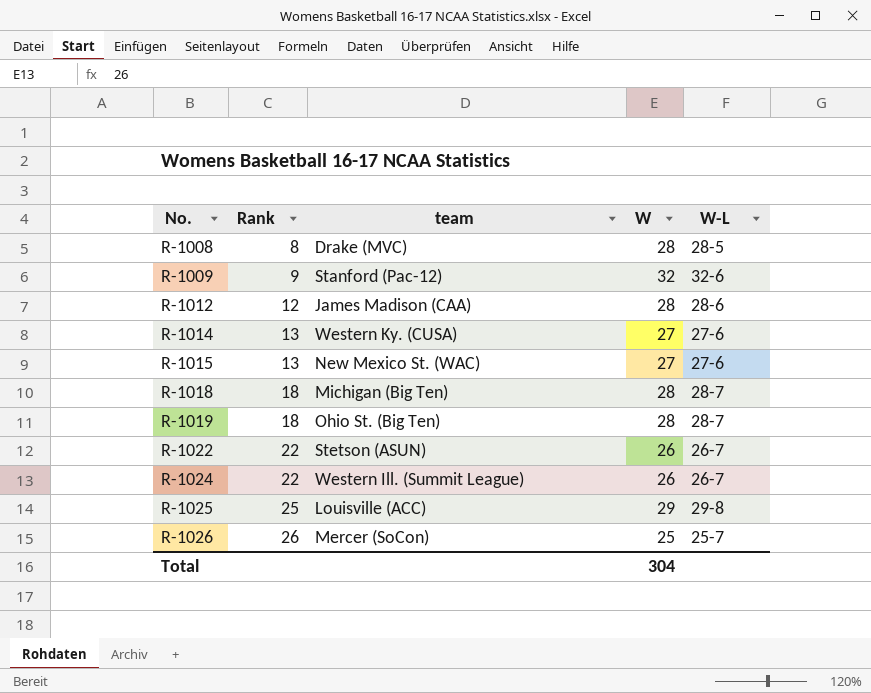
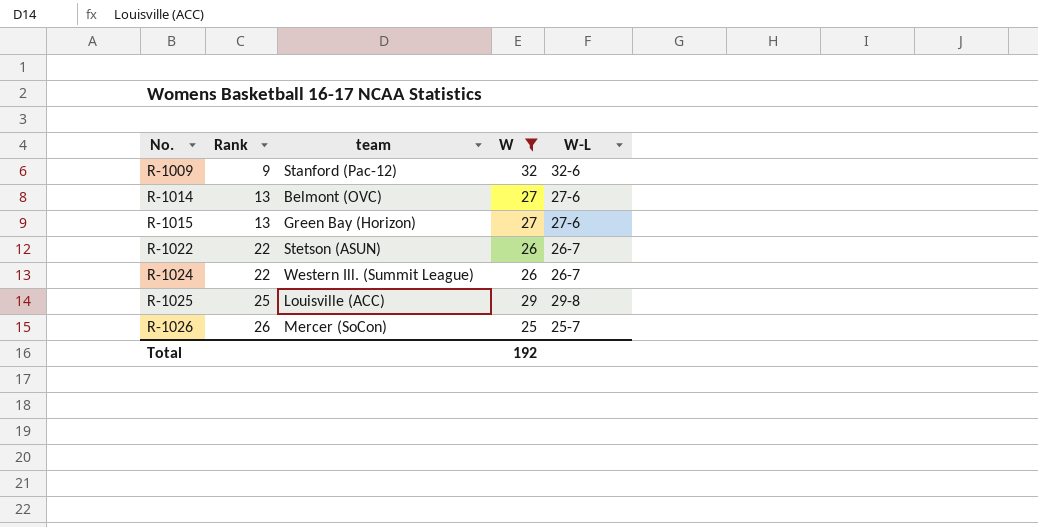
filter: none -> W != 28
R-1014 | team: Western Ky. (CUSA) -> Belmont (OVC)
R-1015 | team: New Mexico St. (WAC) -> Green Bay (Horizon)
Total | W: 304 -> 192

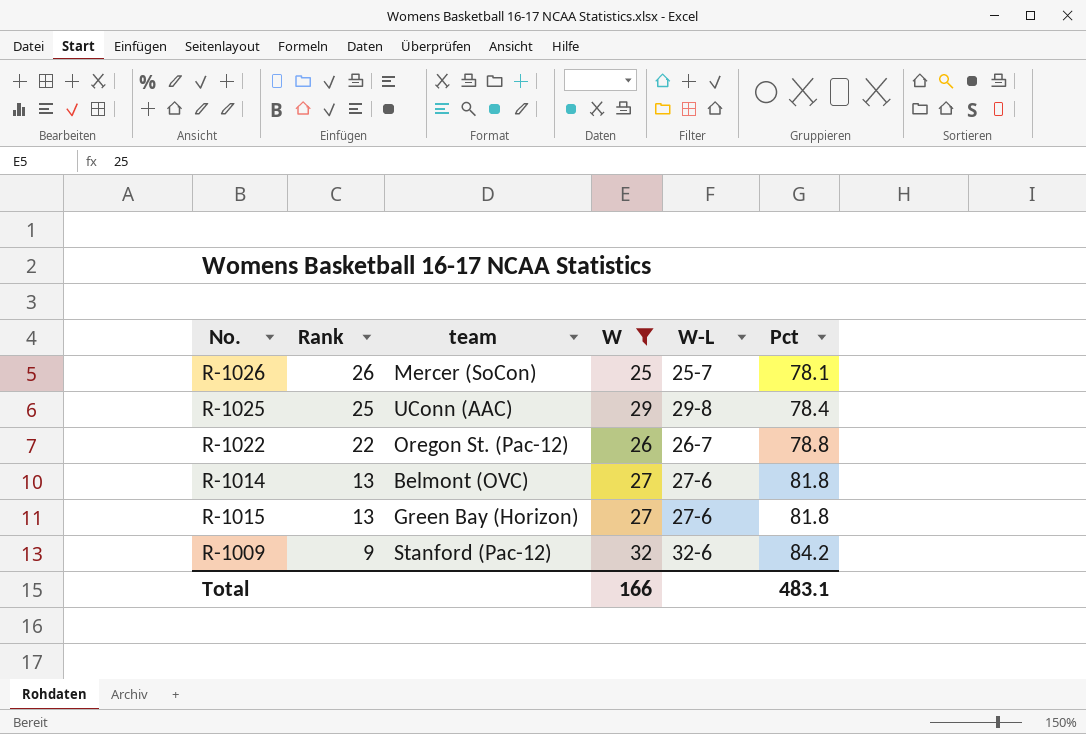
row order: No. ascending -> Rank descending
column Pct | position: none -> 6
row R-1024: 22 | Western Ill. (Summit League) | 26 | 26-7 -> none
R-1025 | team: Louisville (ACC) -> UConn (AAC)
R-1022 | team: Stetson (ASUN) -> Oregon St. (Pac-12)
Total | W: 192 -> 166

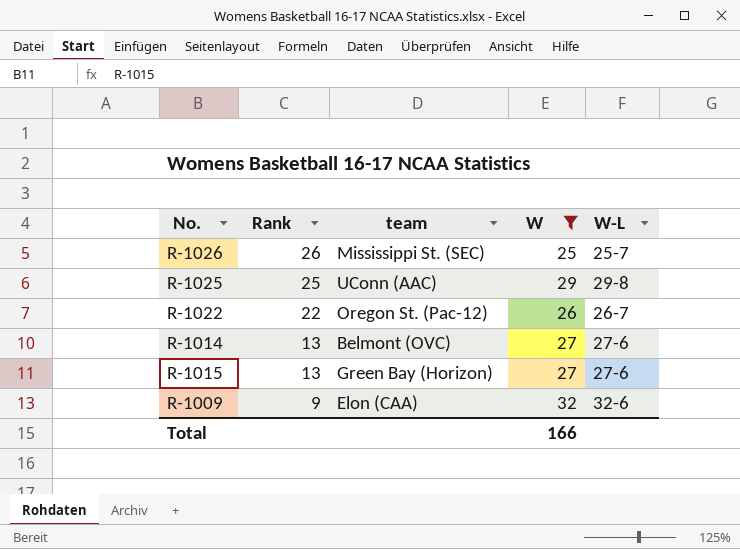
column Pct | position: 6 -> none
R-1026 | team: Mercer (SoCon) -> Mississippi St. (SEC)
R-1009 | team: Stanford (Pac-12) -> Elon (CAA)

